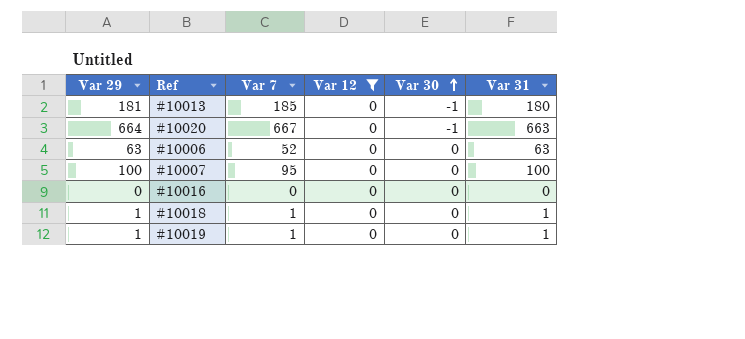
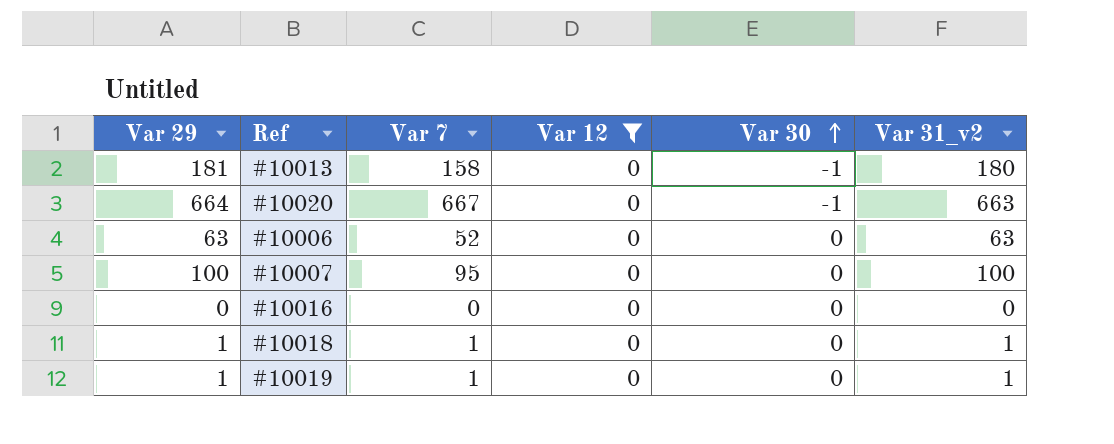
column name: Var 31 -> Var 31_v2
#10013 | Var 7: 185 -> 158

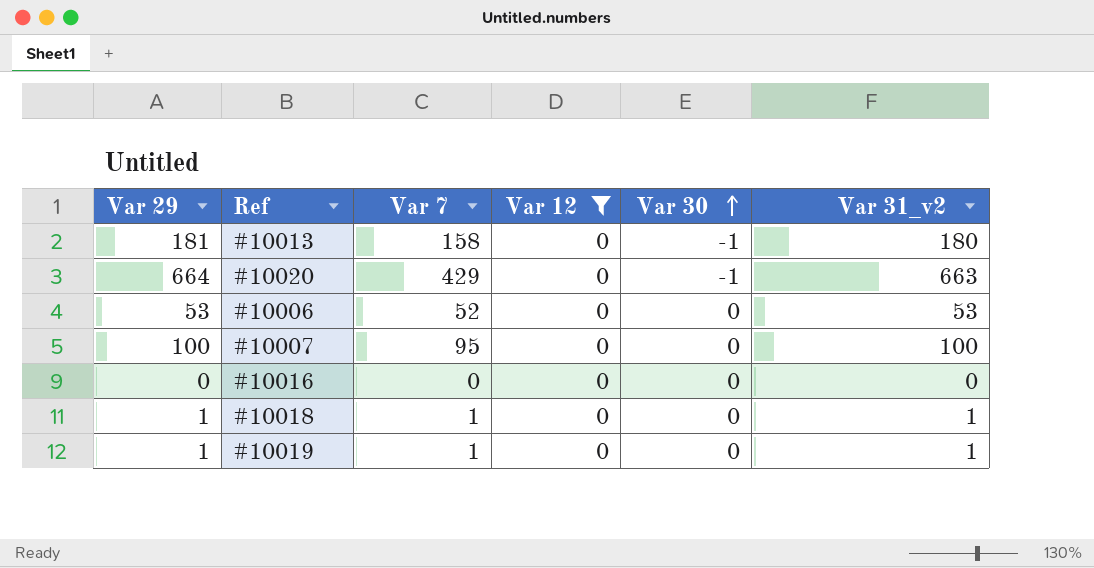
#10020 | Var 7: 667 -> 429
#10006 | Var 29: 63 -> 53
#10006 | Var 31_v2: 63 -> 53

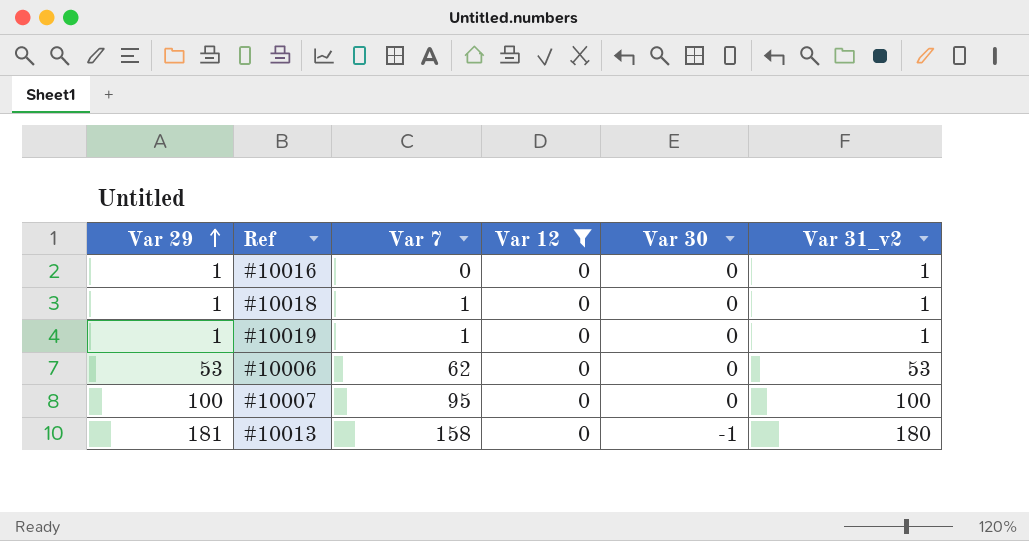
row order: Var 30 ascending -> Var 29 ascending
row #10020: 664 | 429 | 0 | -1 | 663 -> none
#10016 | Var 29: 0 -> 1
#10016 | Var 31_v2: 0 -> 1
#10006 | Var 7: 52 -> 62

